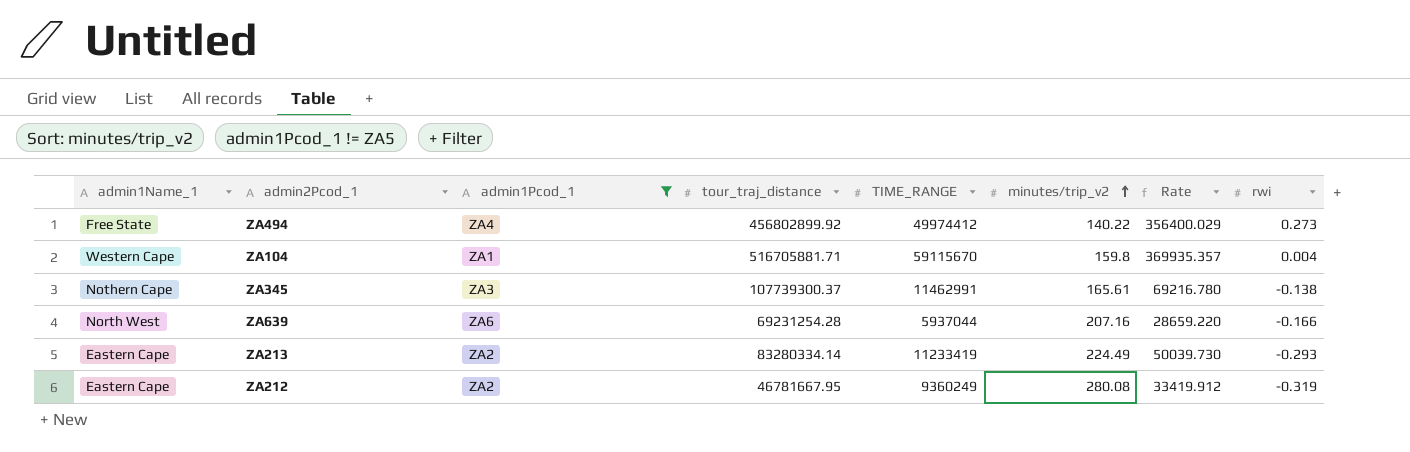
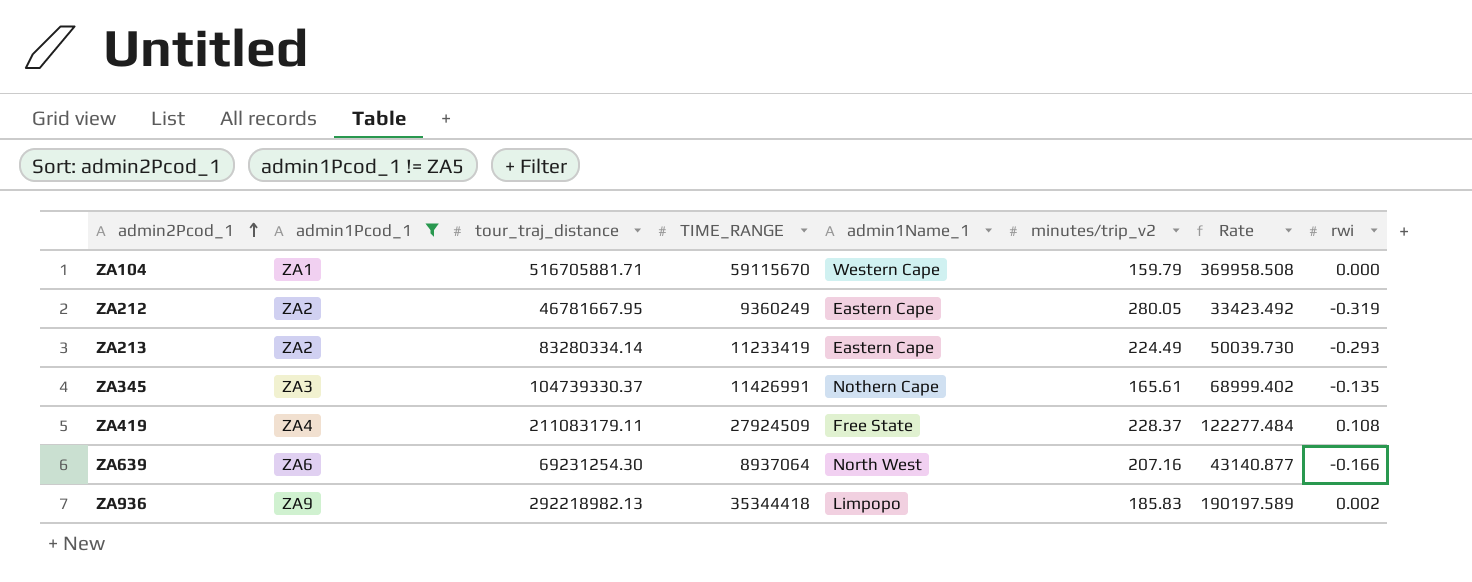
row order: minutes/trip_v2 ascending -> admin2Pcod_1 ascending
column admin1Name_1 | position: 1 -> 5
row ZA494: Free State | ZA4 | 456802899.92 | 49974412 | 140.22 | 356400.029 | 0.273 -> none
ZA104 | minutes/trip_v2: 159.8 -> 159.79
ZA104 | Rate: 369935.357 -> 369958.508
ZA104 | rwi: 0.004 -> 0.000
ZA212 | minutes/trip_v2: 280.08 -> 280.05
ZA212 | Rate: 33419.912 -> 33423.492
ZA345 | tour_traj_distance: 107739300.37 -> 104739330.37
ZA345 | TIME_RANGE: 11462991 -> 11426991
ZA345 | Rate: 69216.780 -> 68999.402
ZA345 | rwi: -0.138 -> -0.135
row ZA419: none -> ZA4 | 211083179.11 | 27924509 | Free State | 228.37 | 122277.484 | 0.108
ZA639 | tour_traj_distance: 69231254.28 -> 69231254.30
ZA639 | TIME_RANGE: 5937044 -> 8937064
ZA639 | Rate: 28659.220 -> 43140.877
row ZA936: none -> ZA9 | 292218982.13 | 35344418 | Limpopo | 185.83 | 190197.589 | 0.002

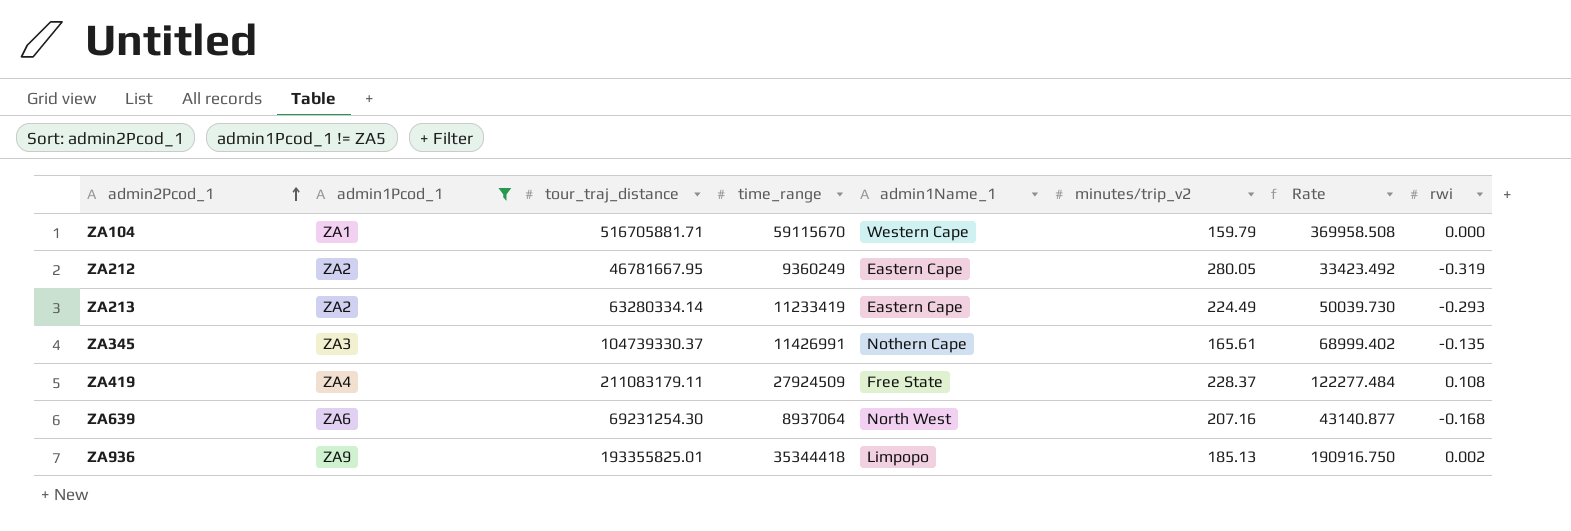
column name: TIME_RANGE -> time_range
ZA213 | tour_traj_distance: 83280334.14 -> 63280334.14
ZA639 | rwi: -0.166 -> -0.168
ZA936 | tour_traj_distance: 292218982.13 -> 193355825.01
ZA936 | minutes/trip_v2: 185.83 -> 185.13
ZA936 | Rate: 190197.589 -> 190916.750

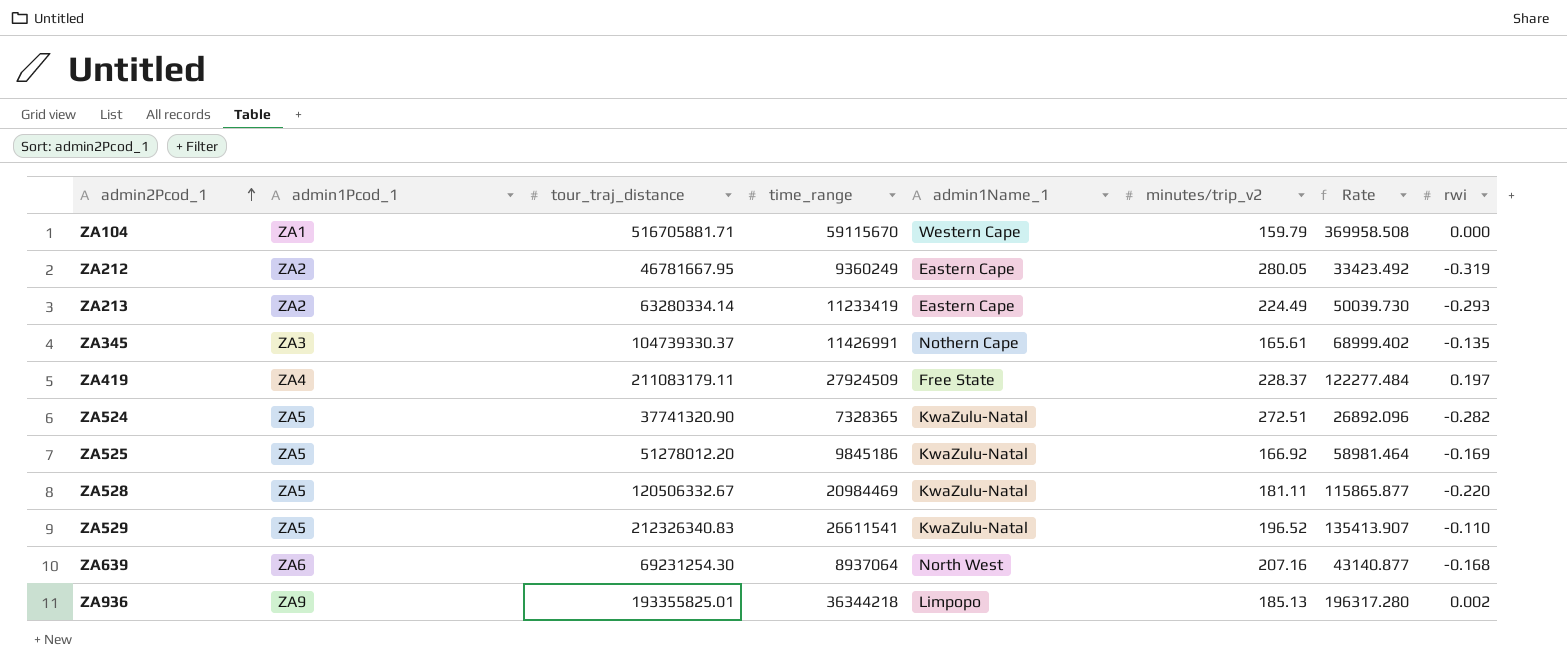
filter: admin1Pcod_1 != ZA5 -> none
ZA419 | rwi: 0.108 -> 0.197
ZA936 | time_range: 35344418 -> 36344218
ZA936 | Rate: 190916.750 -> 196317.280

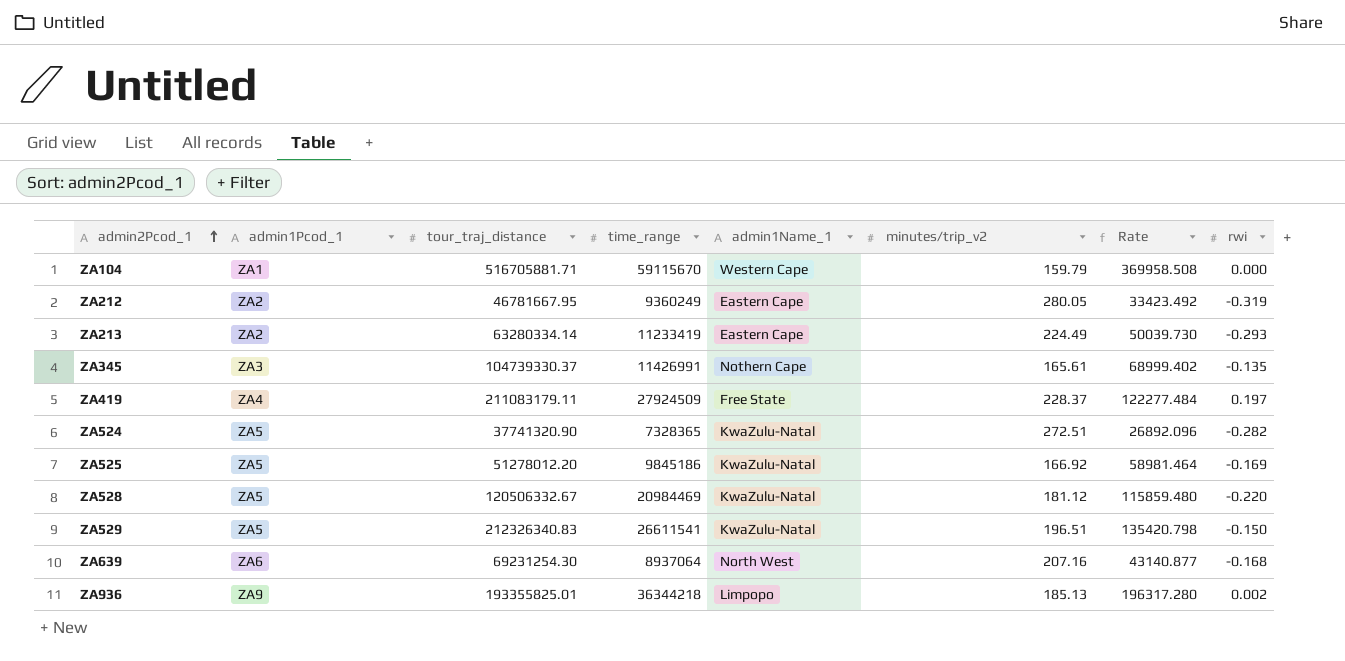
ZA528 | minutes/trip_v2: 181.11 -> 181.12
ZA528 | Rate: 115865.877 -> 115859.480
ZA529 | minutes/trip_v2: 196.52 -> 196.51
ZA529 | Rate: 135413.907 -> 135420.798
ZA529 | rwi: -0.110 -> -0.150

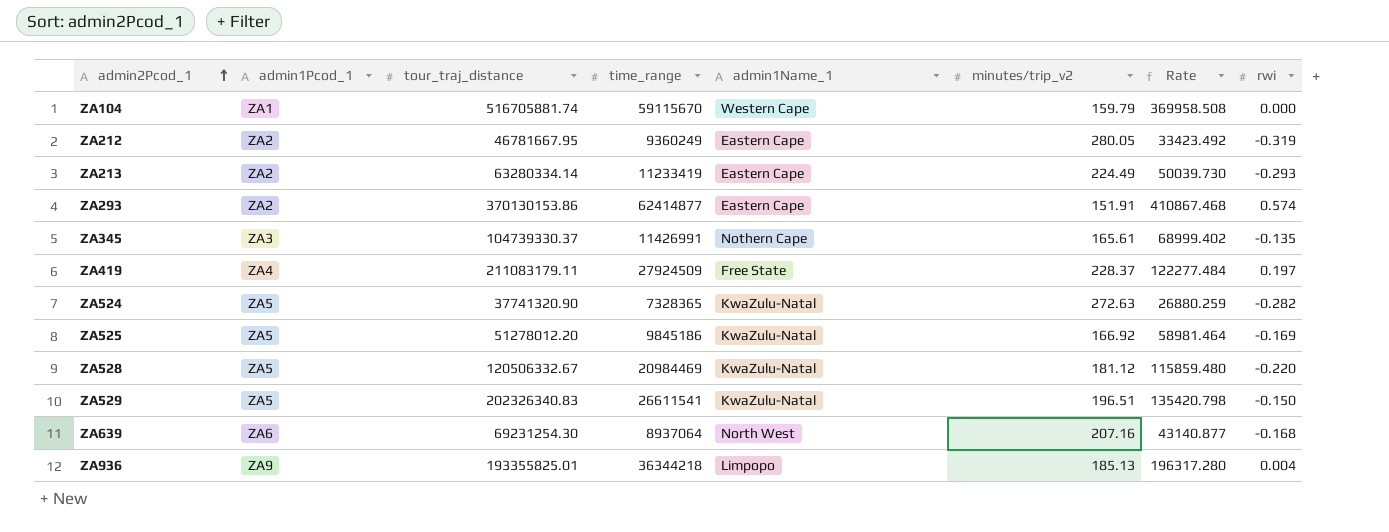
ZA104 | tour_traj_distance: 516705881.71 -> 516705881.74
row ZA293: none -> ZA2 | 370130153.86 | 62414877 | Eastern Cape | 151.91 | 410867.468 | 0.574
ZA524 | minutes/trip_v2: 272.51 -> 272.63
ZA524 | Rate: 26892.096 -> 26880.259
ZA529 | tour_traj_distance: 212326340.83 -> 202326340.83
ZA936 | rwi: 0.002 -> 0.004

